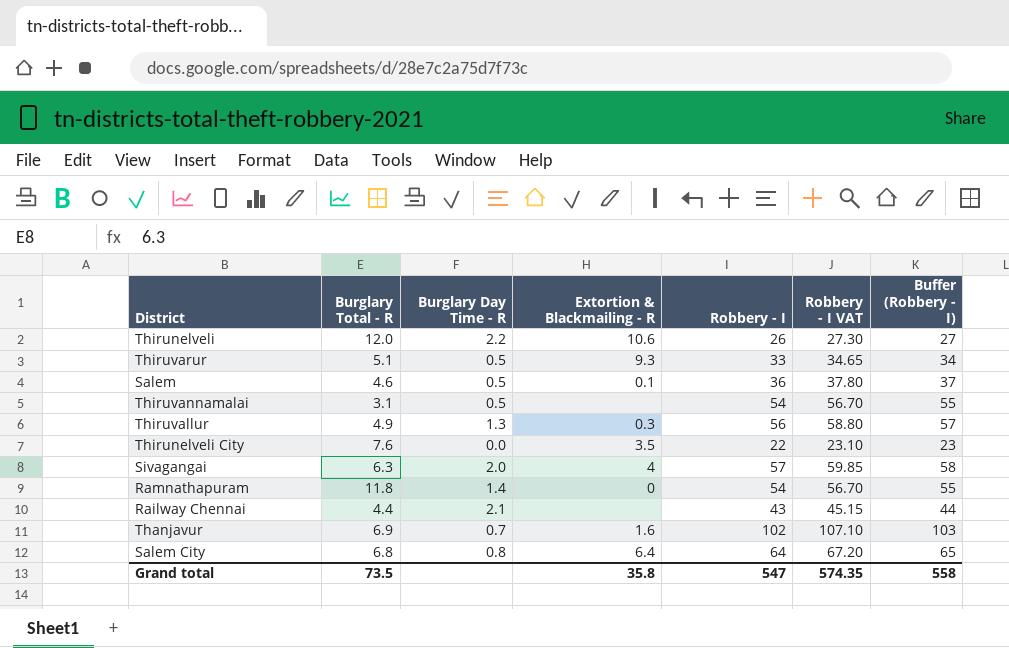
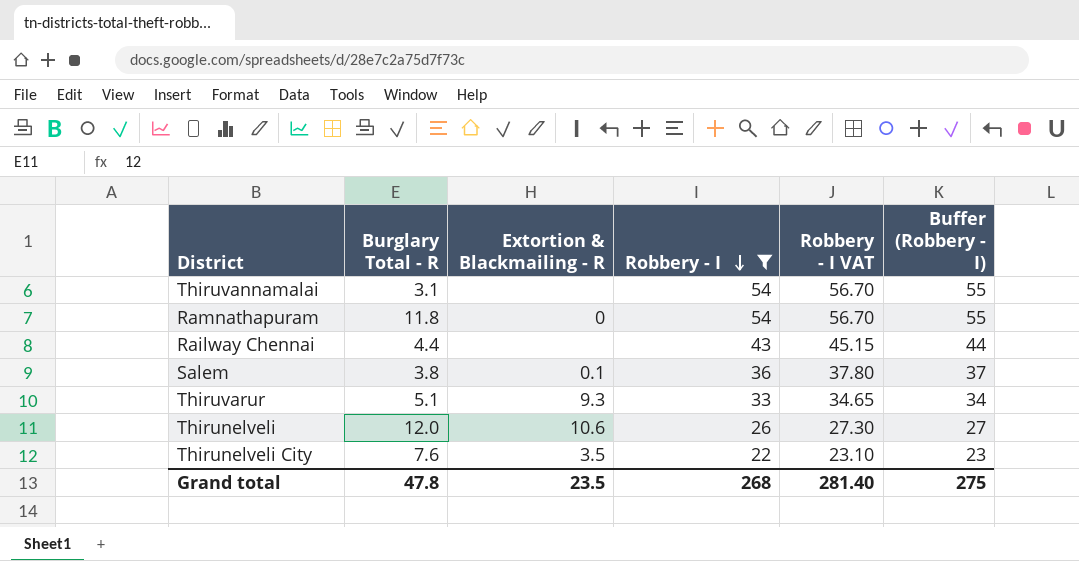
filter: none -> Robbery - I <= 54
row order: none -> Robbery - I descending
column Burglary Day Time - R | position: 3 -> none
Salem | Burglary Total - R: 4.6 -> 3.8
Grand total | Burglary Total - R: 73.5 -> 47.8
Grand total | Extortion & Blackmailing - R: 35.8 -> 23.5
Grand total | Robbery - I: 547 -> 268
Grand total | Robbery - I VAT: 574.35 -> 281.40
Grand total | Buffer (Robbery - I): 558 -> 275

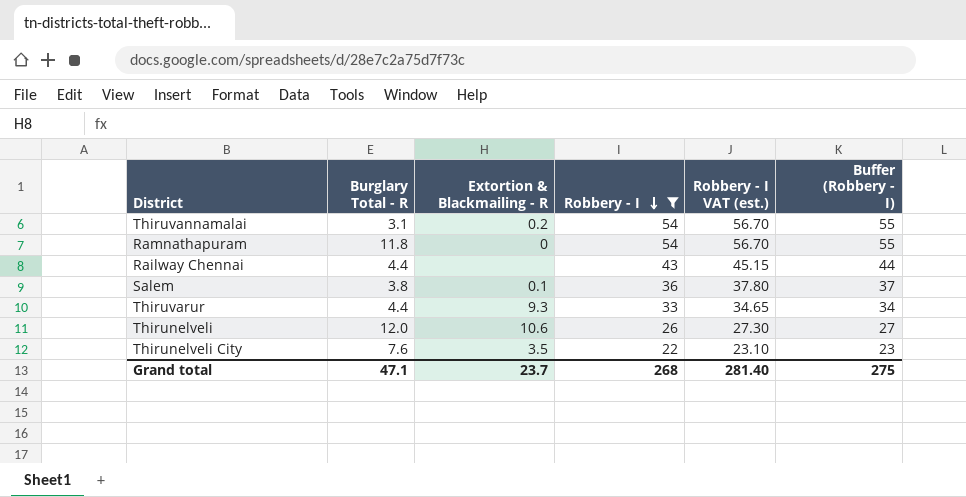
column name: Robbery - I VAT -> Robbery - I VAT (est.)
Thiruvannamalai | Extortion & Blackmailing - R: none -> 0.2
Thiruvarur | Burglary Total - R: 5.1 -> 4.4
Grand total | Burglary Total - R: 47.8 -> 47.1
Grand total | Extortion & Blackmailing - R: 23.5 -> 23.7

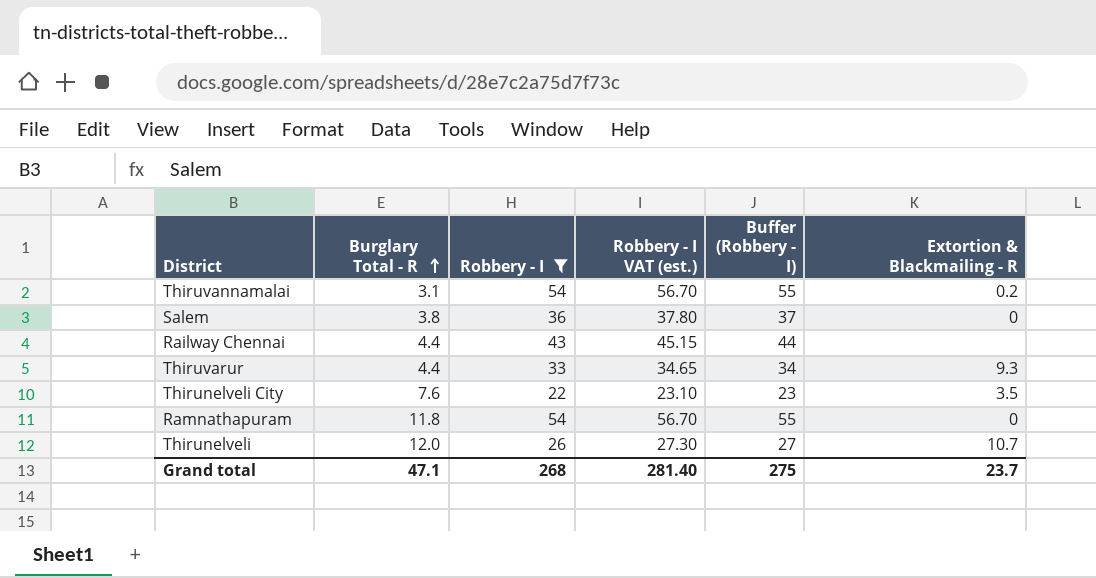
row order: Robbery - I descending -> Burglary Total - R ascending
column Extortion & Blackmailing - R | position: 3 -> 6
Salem | Extortion & Blackmailing - R: 0.1 -> 0
Thirunelveli | Extortion & Blackmailing - R: 10.6 -> 10.7

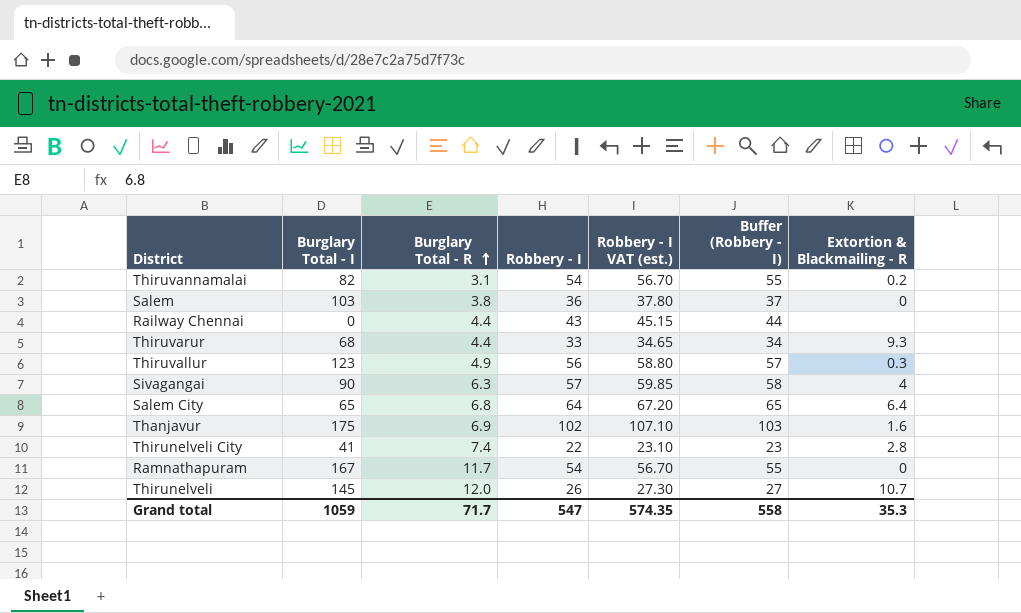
filter: Robbery - I <= 54 -> none
column Burglary Total - I | position: none -> 2
Thirunelveli City | Burglary Total - R: 7.6 -> 7.4
Thirunelveli City | Extortion & Blackmailing - R: 3.5 -> 2.8
Ramnathapuram | Burglary Total - R: 11.8 -> 11.7
Grand total | Burglary Total - R: 47.1 -> 71.7
Grand total | Robbery - I: 268 -> 547
Grand total | Robbery - I VAT (est.): 281.40 -> 574.35
Grand total | Buffer (Robbery - I): 275 -> 558
Grand total | Extortion & Blackmailing - R: 23.7 -> 35.3

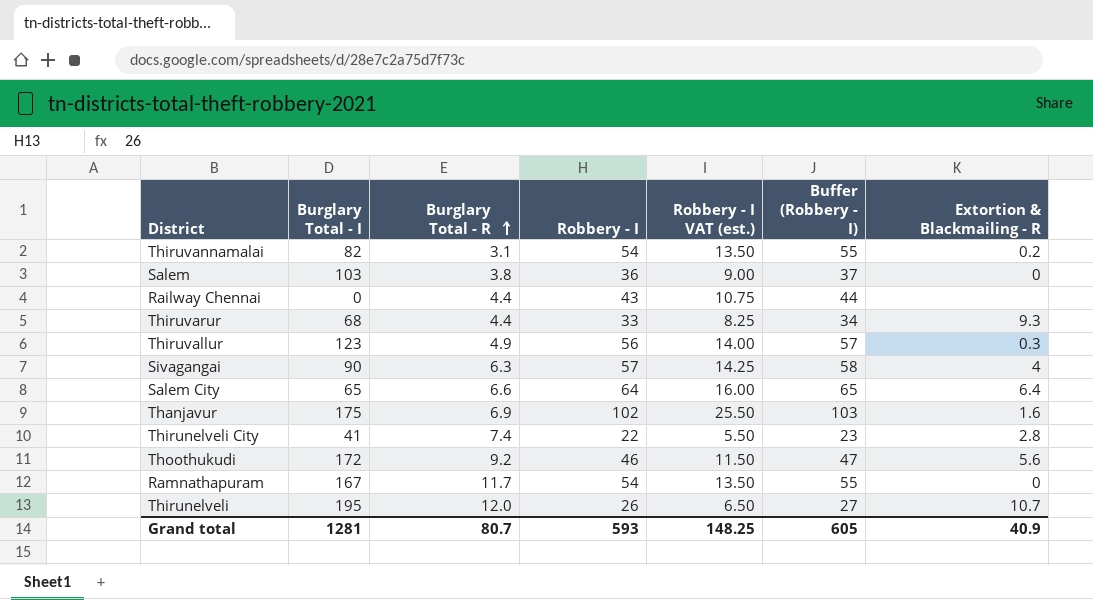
column Robbery - I VAT (est.) | formula: [Robbery - I] * 1.05 -> [Robbery - I] * 0.25
Salem City | Burglary Total - R: 6.8 -> 6.6
row Thoothukudi: none -> 172 | 9.2 | 46 | 11.50 | 47 | 5.6
Thirunelveli | Burglary Total - I: 145 -> 195
Grand total | Burglary Total - I: 1059 -> 1281
Grand total | Burglary Total - R: 71.7 -> 80.7
Grand total | Robbery - I: 547 -> 593
Grand total | Robbery - I VAT (est.): 574.35 -> 148.25
Grand total | Buffer (Robbery - I): 558 -> 605
Grand total | Extortion & Blackmailing - R: 35.3 -> 40.9

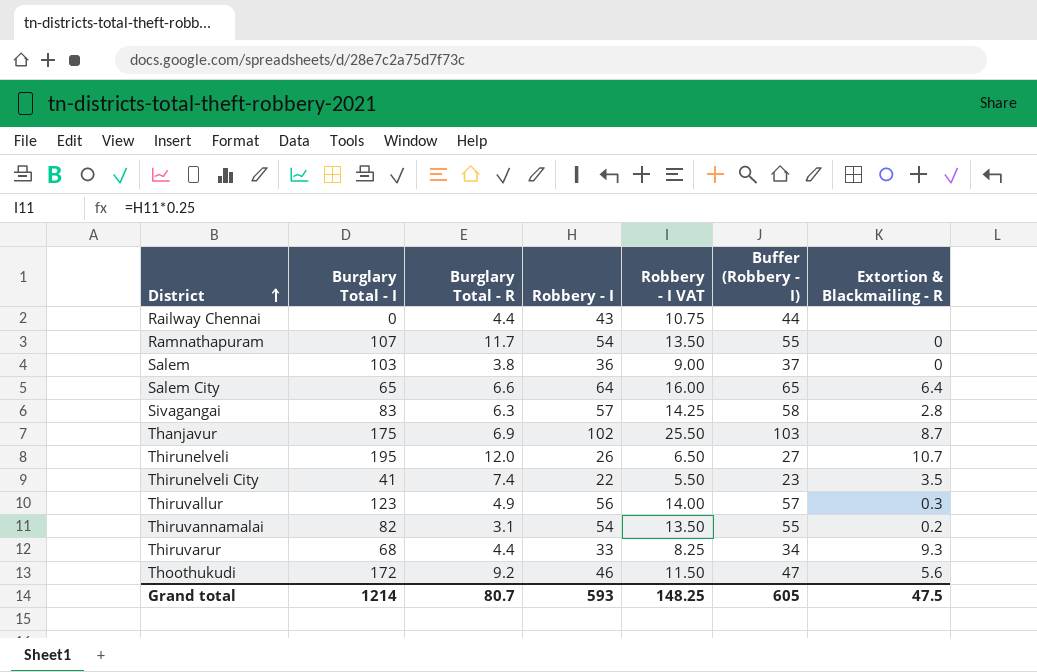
row order: Burglary Total - R ascending -> District ascending
column name: Robbery - I VAT (est.) -> Robbery - I VAT
Ramnathapuram | Burglary Total - I: 167 -> 107
Sivagangai | Burglary Total - I: 90 -> 83
Sivagangai | Extortion & Blackmailing - R: 4 -> 2.8
Thanjavur | Extortion & Blackmailing - R: 1.6 -> 8.7
Thirunelveli City | Extortion & Blackmailing - R: 2.8 -> 3.5
Grand total | Burglary Total - I: 1281 -> 1214
Grand total | Extortion & Blackmailing - R: 40.9 -> 47.5

